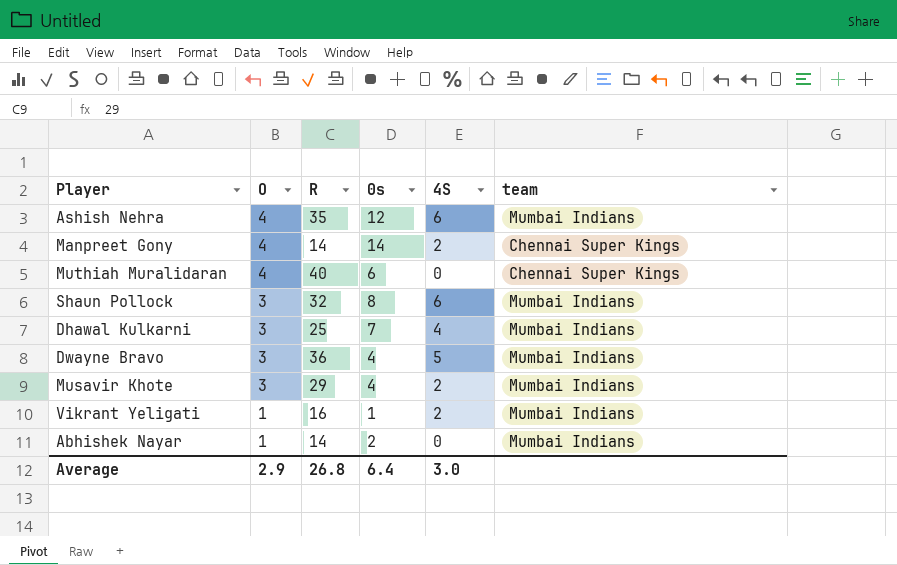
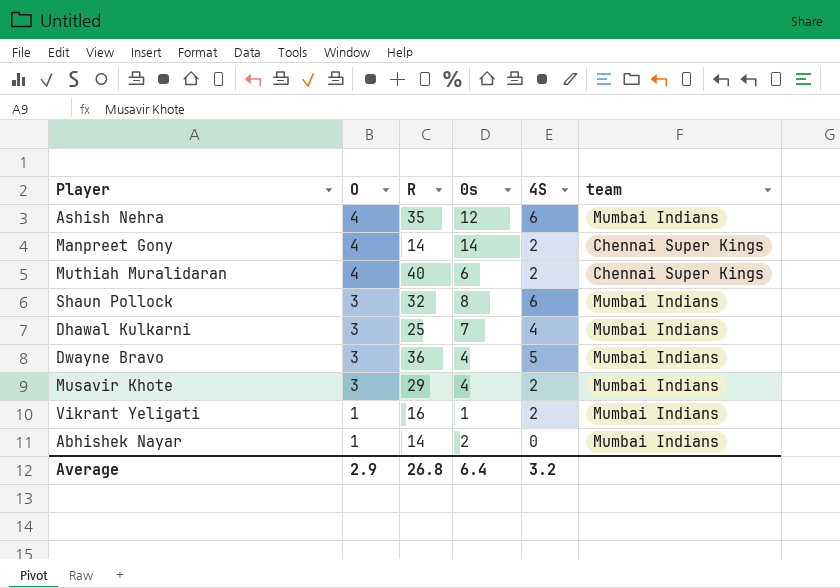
Muthiah Muralidaran | 4S: 0 -> 2
Average | 4S: 3.0 -> 3.2

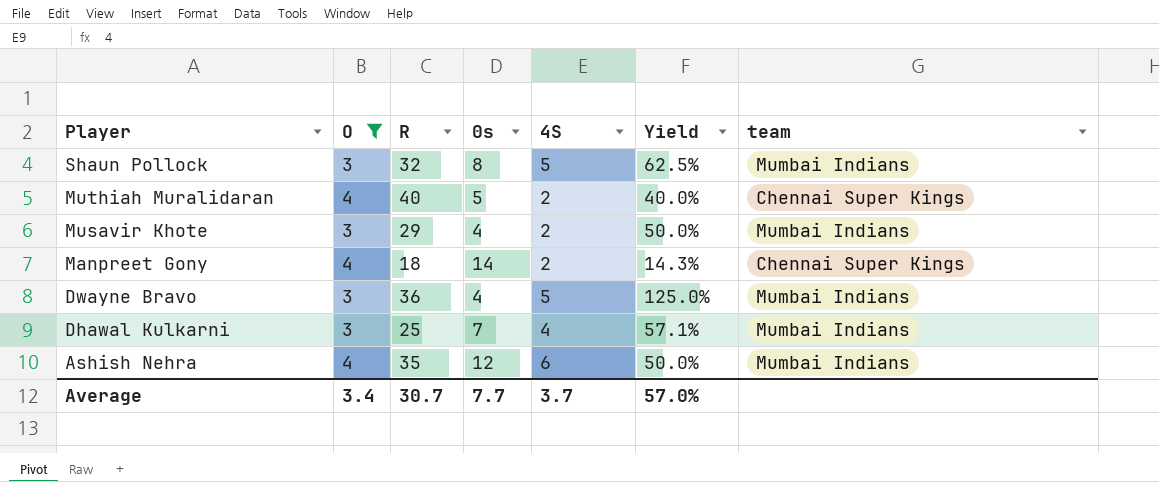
filter: none -> O != 1
row order: O descending -> Player descending
column Yield | formula: none -> [4S] / [0s]
Shaun Pollock | 4S: 6 -> 5
Muthiah Muralidaran | 0s: 6 -> 5
Manpreet Gony | R: 14 -> 18
Average | O: 2.9 -> 3.4
Average | R: 26.8 -> 30.7
Average | 0s: 6.4 -> 7.7
Average | 4S: 3.2 -> 3.7

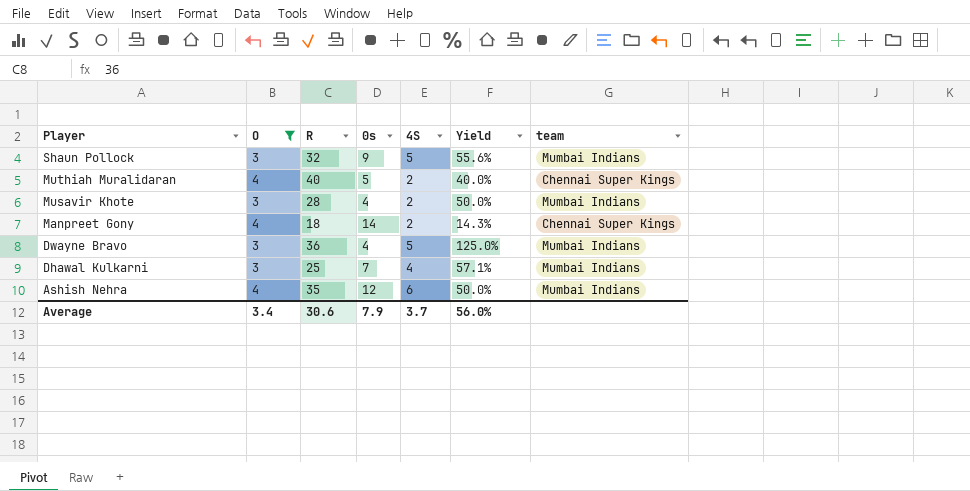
Shaun Pollock | 0s: 8 -> 9
Shaun Pollock | Yield: 62.5% -> 55.6%
Musavir Khote | R: 29 -> 28
Average | R: 30.7 -> 30.6
Average | 0s: 7.7 -> 7.9
Average | Yield: 57.0% -> 56.0%

